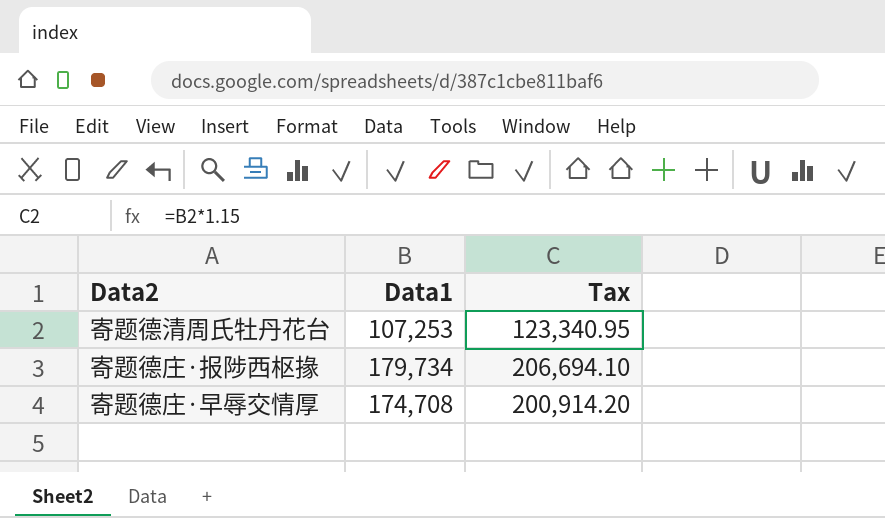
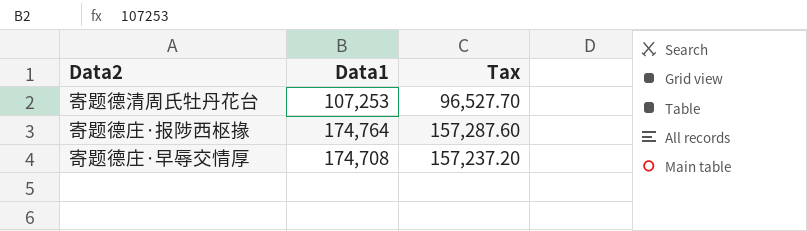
column Tax | formula: [Data1] * 1.15 -> [Data1] * 0.9
寄题德庄·报陟西枢掾 | Data1: 179,734 -> 174,764

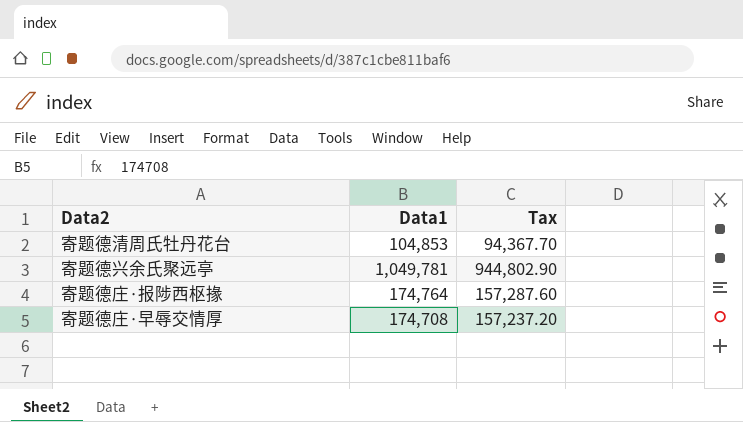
寄题德清周氏牡丹花台 | Data1: 107,253 -> 104,853
寄题德清周氏牡丹花台 | Tax: 96,527.70 -> 94,367.70
row 寄题德兴余氏聚远亭: none -> 1,049,781 | 944,802.90

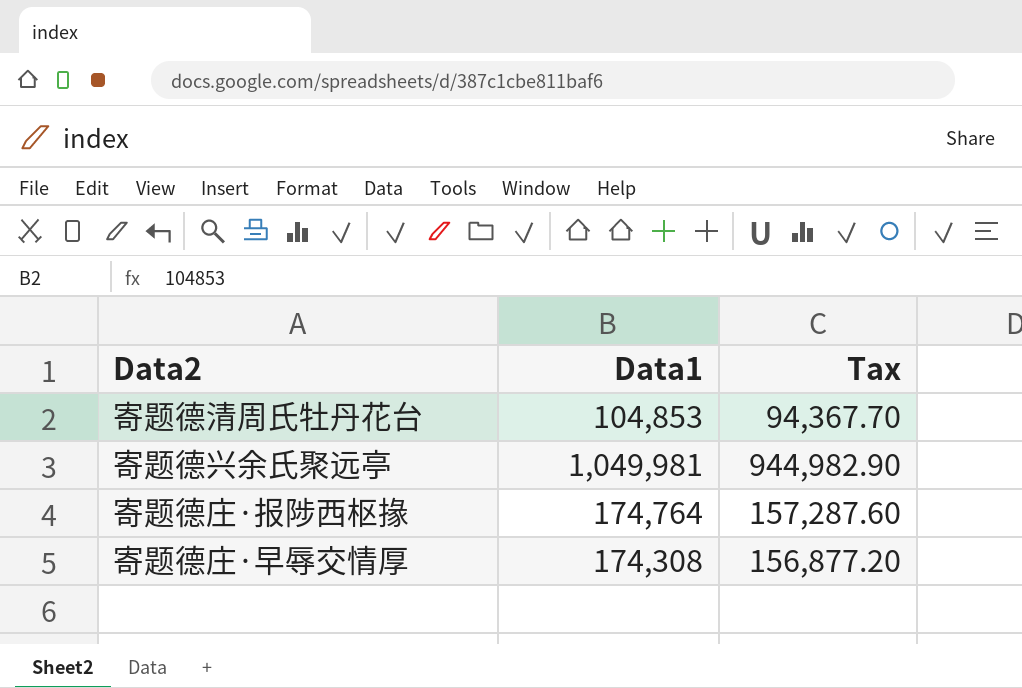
寄题德兴余氏聚远亭 | Data1: 1,049,781 -> 1,049,981
寄题德兴余氏聚远亭 | Tax: 944,802.90 -> 944,982.90
寄题德庄·早辱交情厚 | Data1: 174,708 -> 174,308
寄题德庄·早辱交情厚 | Tax: 157,237.20 -> 156,877.20

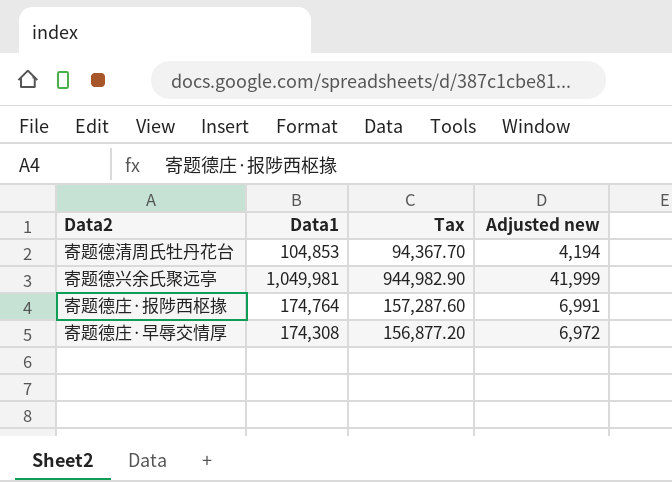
column Adjusted new | formula: none -> [Data1] * 0.04

